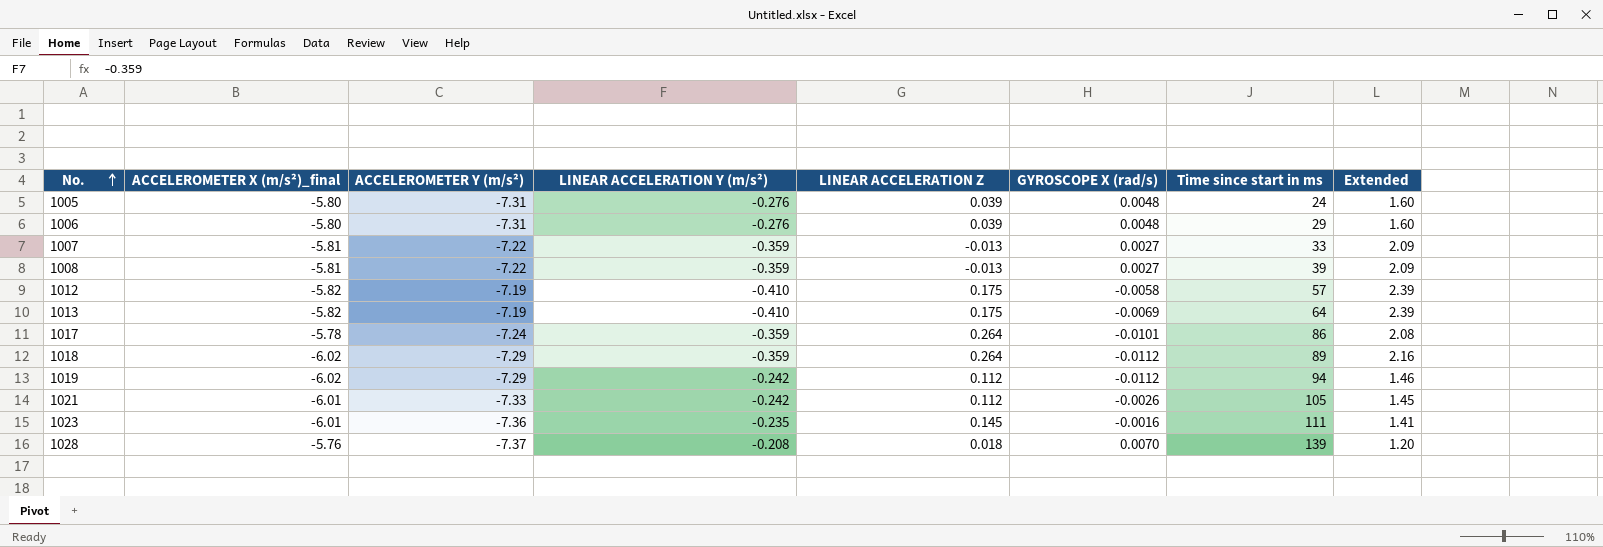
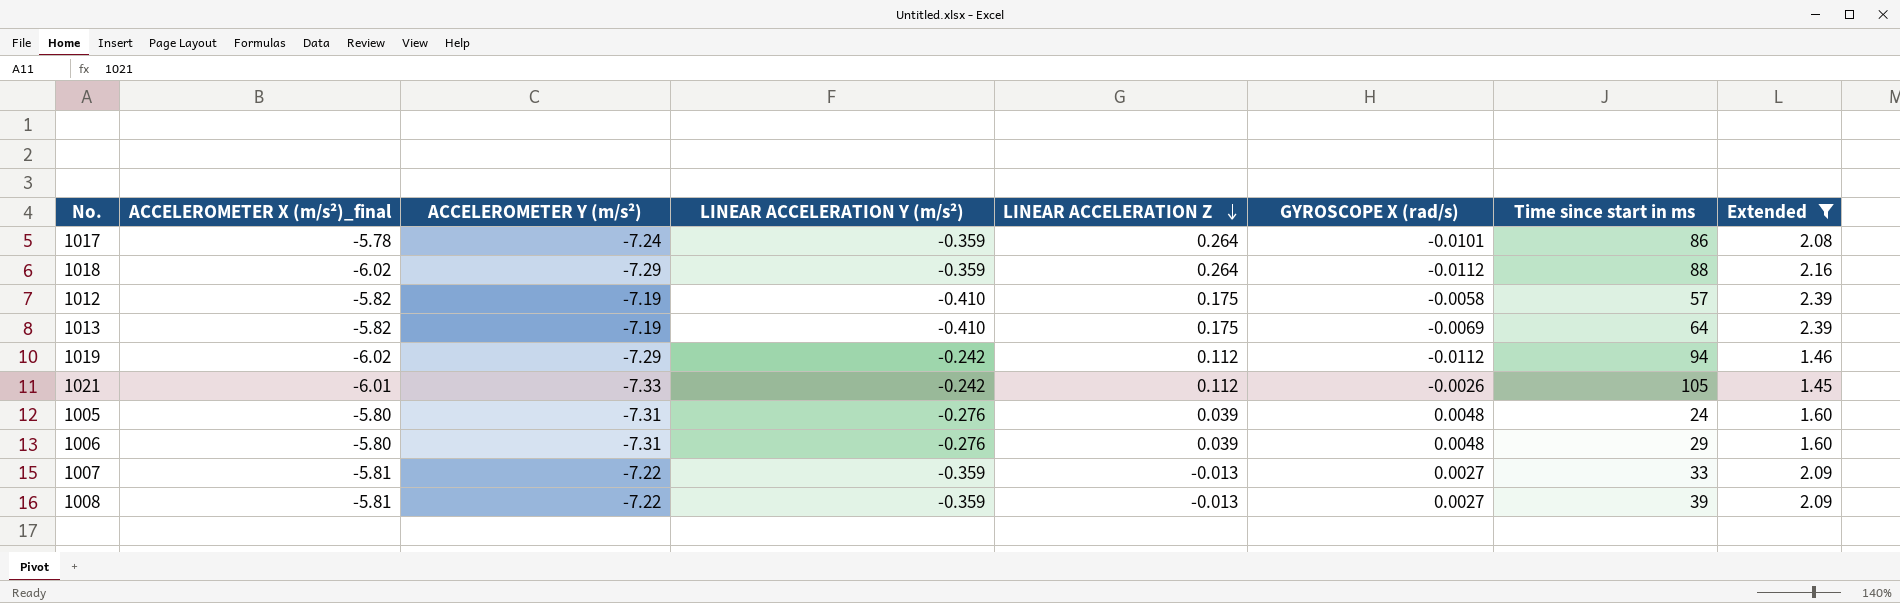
filter: none -> Extended >= 1.45
row order: No. ascending -> LINEAR ACCELERATION Z descending
1018 | Time since start in ms: 89 -> 88

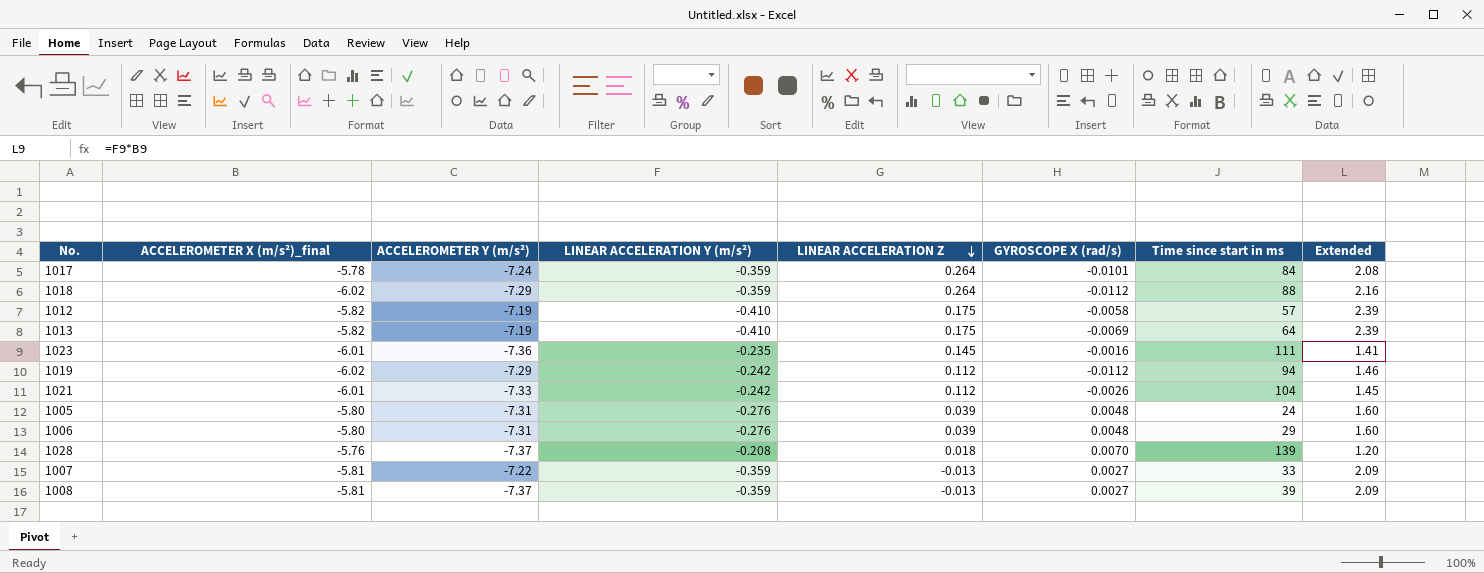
filter: Extended >= 1.45 -> none
1017 | Time since start in ms: 86 -> 84
1021 | Time since start in ms: 105 -> 104
1008 | ACCELEROMETER Y (m/s²): -7.22 -> -7.37

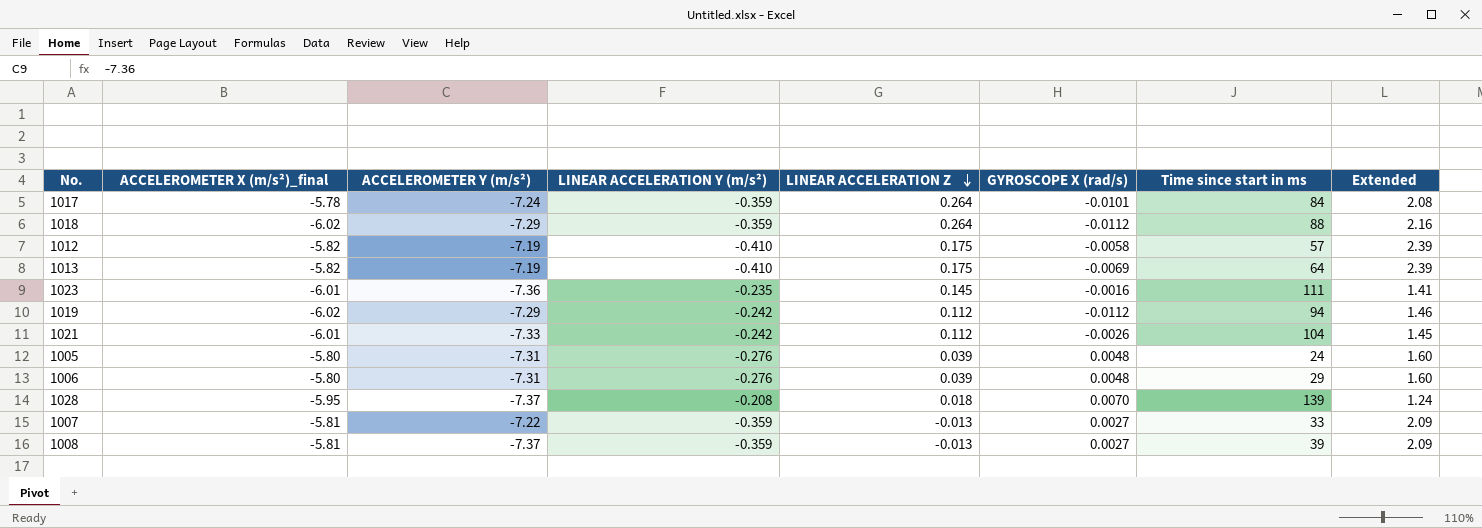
1028 | ACCELEROMETER X (m/s²)_final: -5.76 -> -5.95
1028 | Extended: 1.20 -> 1.24

